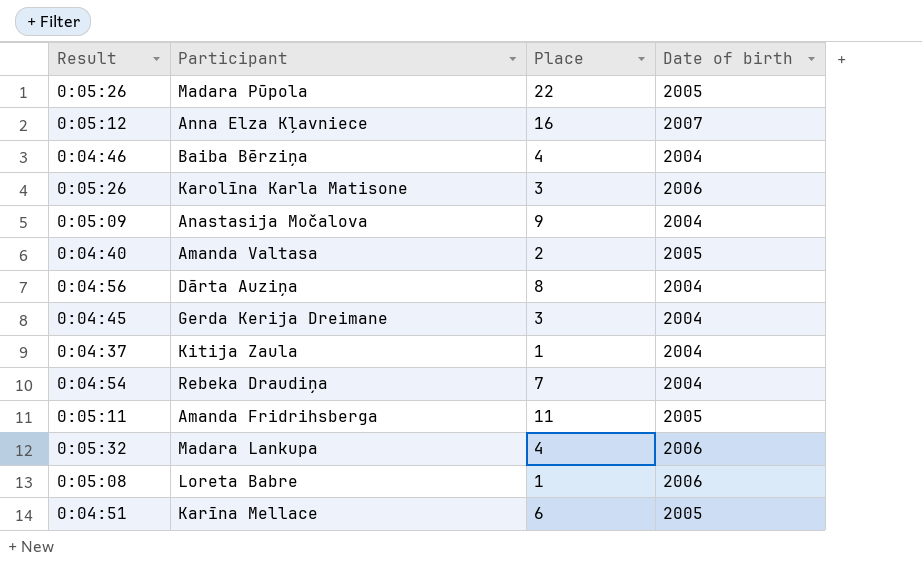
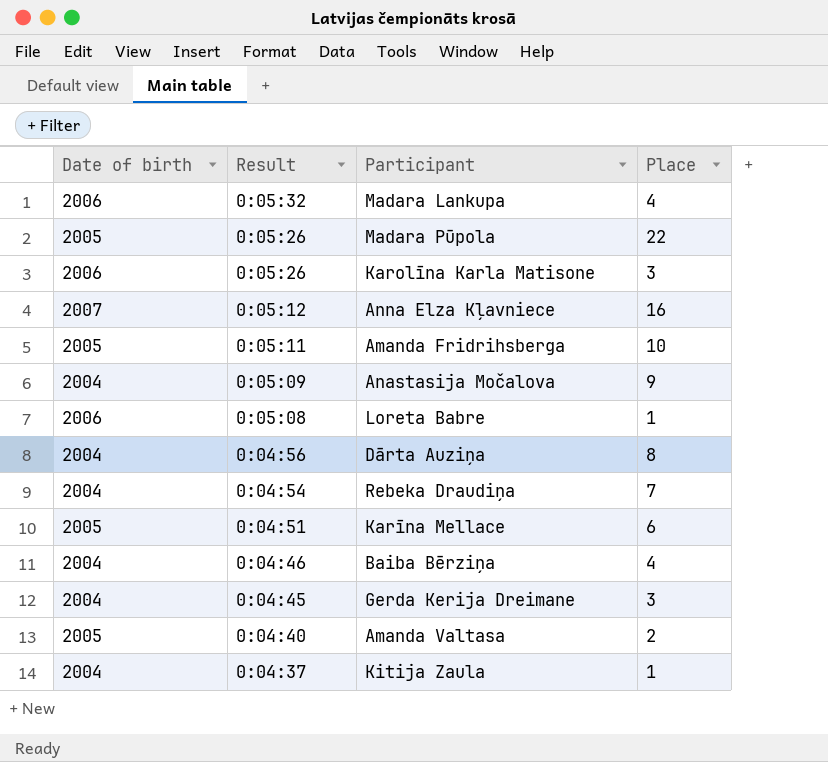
row order: none -> Result descending
column Date of birth | position: 4 -> 1
Amanda Fridrihsberga | Place: 11 -> 10

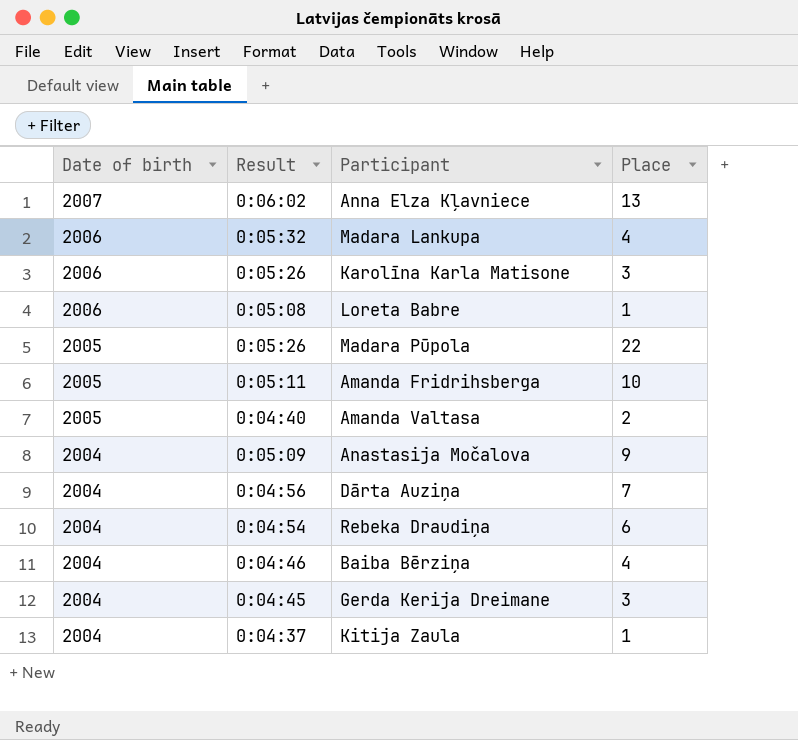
row order: Result descending -> Date of birth descending
row Karīna Mellace: 2005 | 0:04:51 | 6 -> none
Anna Elza Kļavniece | Result: 0:05:12 -> 0:06:02
Anna Elza Kļavniece | Place: 16 -> 13
Dārta Auziņa | Place: 8 -> 7
Rebeka Draudiņa | Place: 7 -> 6

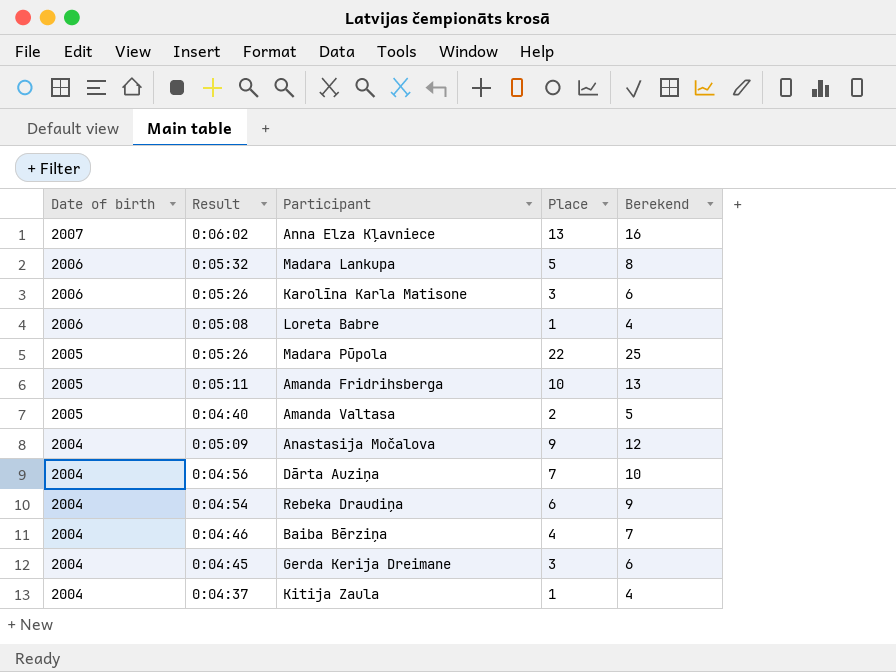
column Berekend | formula: none -> [Place] + 3
Madara Lankupa | Place: 4 -> 5

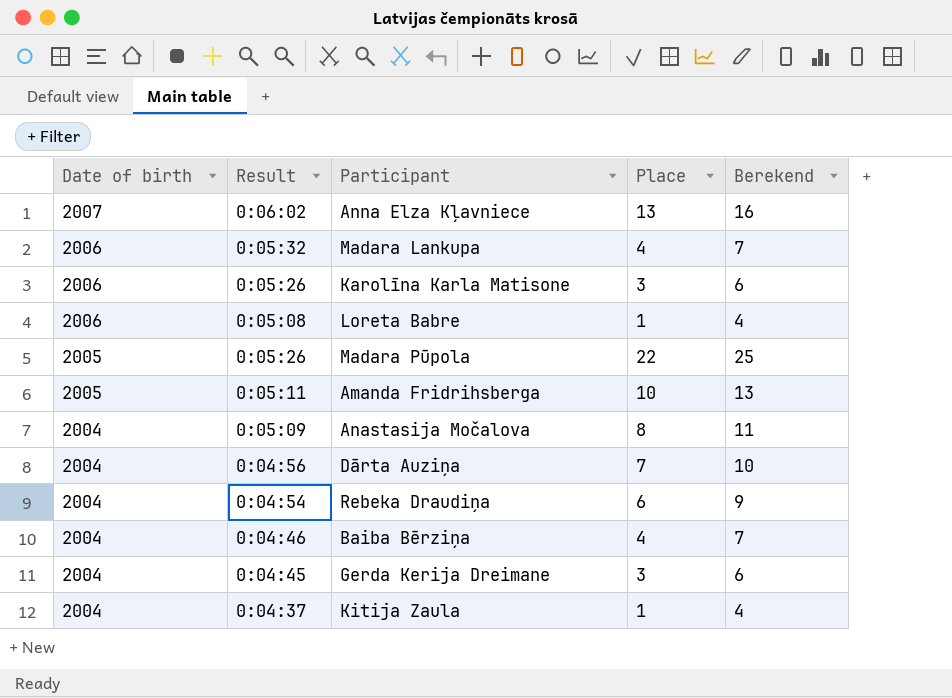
row Amanda Valtasa: 2005 | 0:04:40 | 2 | 5 -> none
Madara Lankupa | Place: 5 -> 4
Madara Lankupa | Berekend: 8 -> 7
Anastasija Močalova | Place: 9 -> 8
Anastasija Močalova | Berekend: 12 -> 11

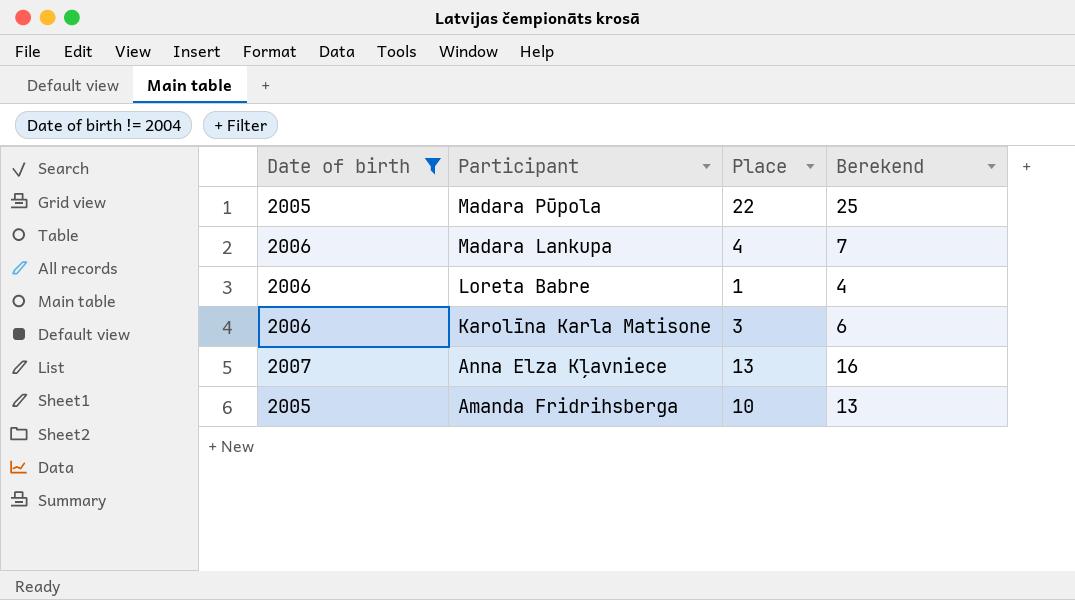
filter: none -> Date of birth != 2004
row order: Date of birth descending -> Participant descending
column Result | position: 2 -> none

